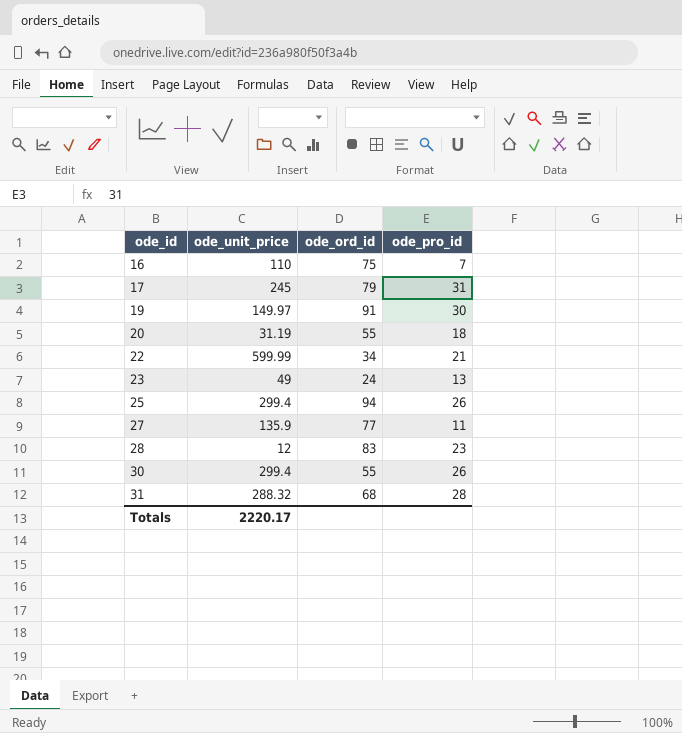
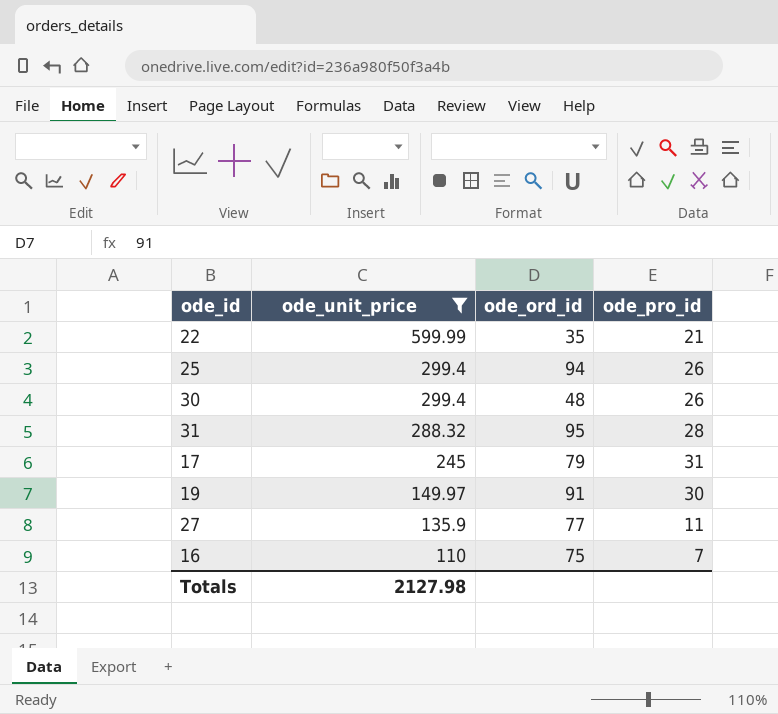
filter: none -> ode_unit_price >= 110
row order: ode_id ascending -> ode_unit_price descending
22 | ode_ord_id: 34 -> 35
30 | ode_ord_id: 55 -> 48
31 | ode_ord_id: 68 -> 95
Totals | ode_unit_price: 2220.17 -> 2127.98

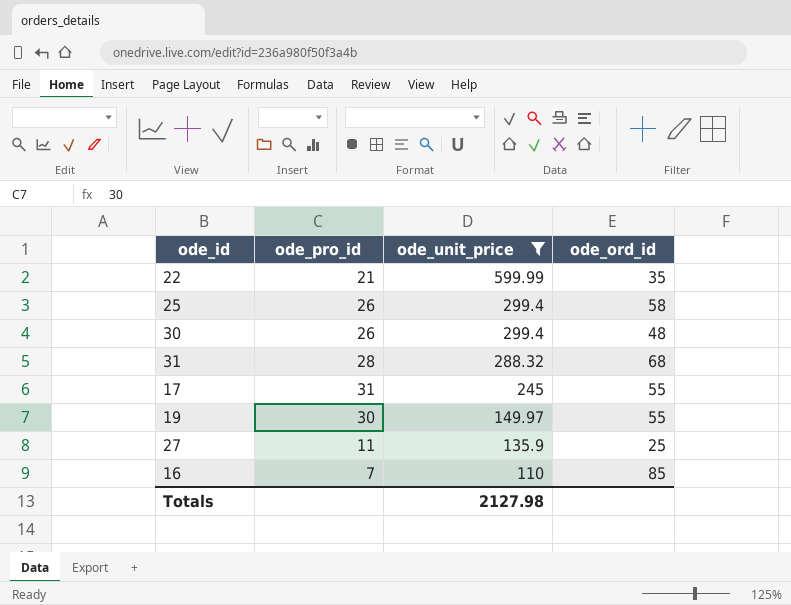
column ode_pro_id | position: 4 -> 2
25 | ode_ord_id: 94 -> 58
31 | ode_ord_id: 95 -> 68
17 | ode_ord_id: 79 -> 55
19 | ode_ord_id: 91 -> 55
27 | ode_ord_id: 77 -> 25
16 | ode_ord_id: 75 -> 85

